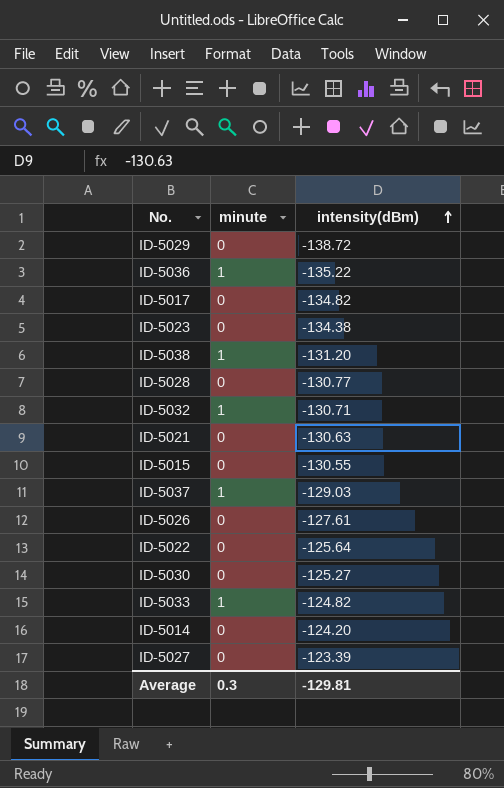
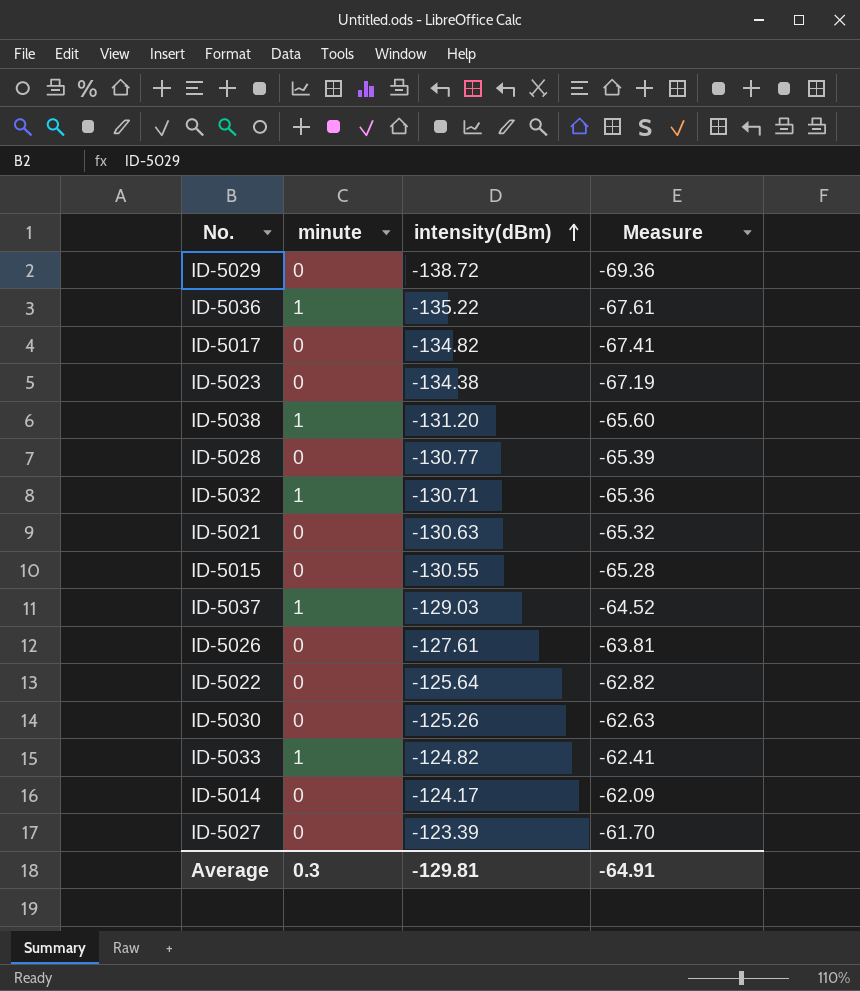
column Measure | formula: none -> [intensity(dBm)] * 0.5
ID-5030 | intensity(dBm): -125.27 -> -125.26
ID-5014 | intensity(dBm): -124.20 -> -124.17

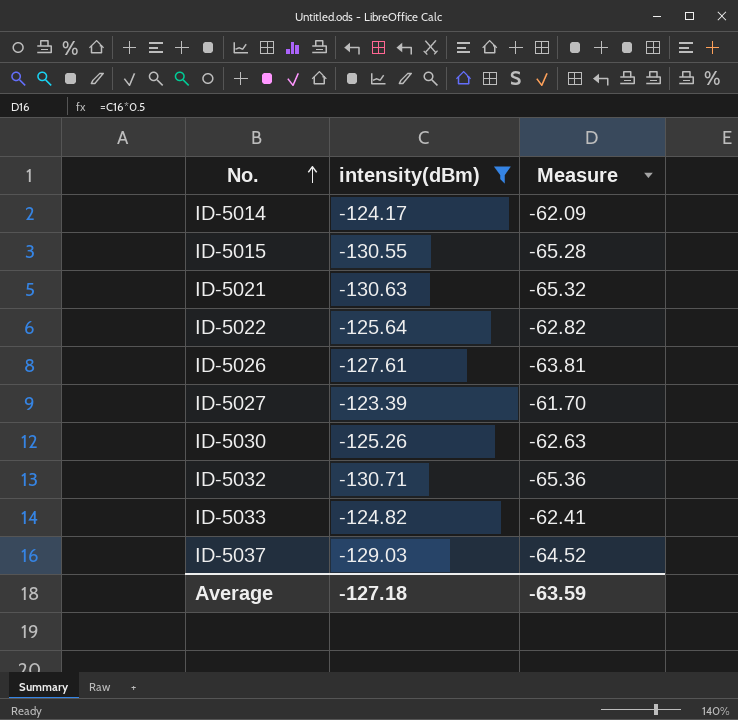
filter: none -> intensity(dBm) >= -130.71
row order: intensity(dBm) ascending -> No. ascending
column minute | position: 2 -> none
Average | intensity(dBm): -129.81 -> -127.18
Average | Measure: -64.91 -> -63.59

